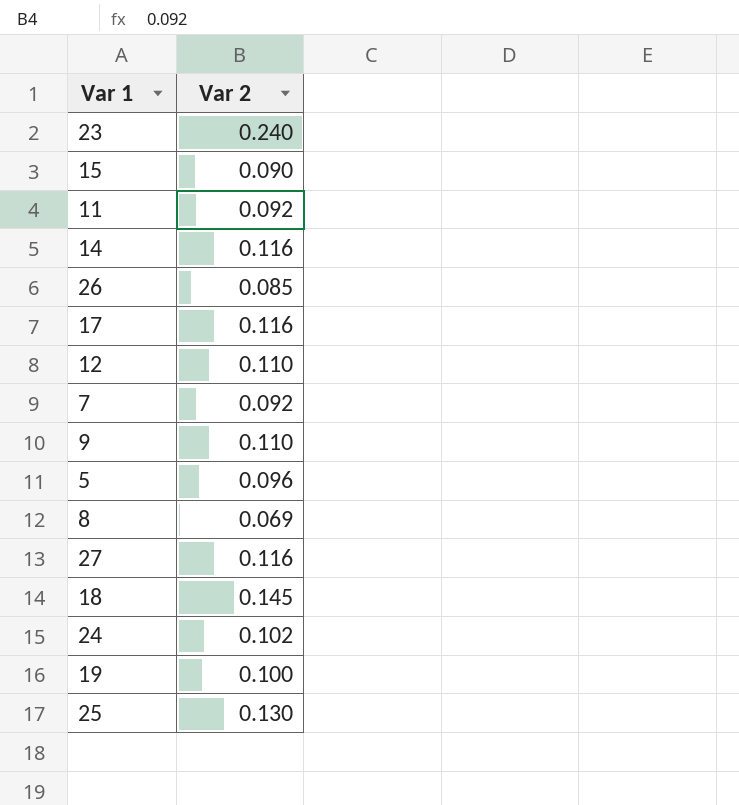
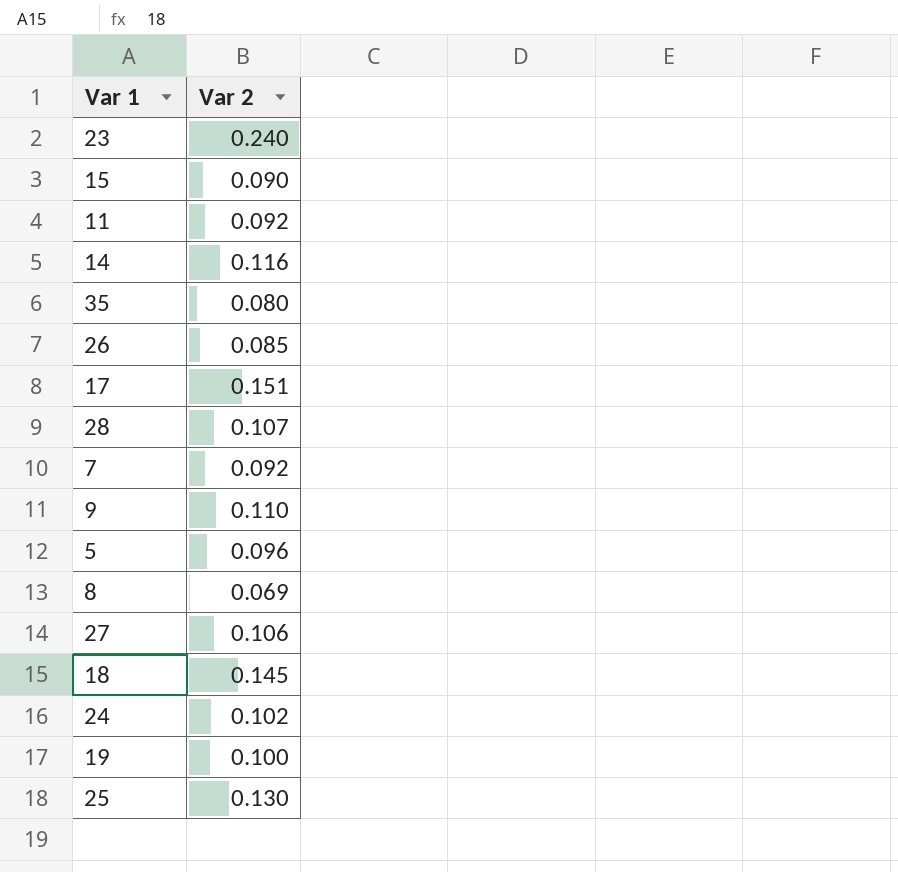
row 12: 0.110 -> none
row 35: none -> 0.080
17 | Var 2: 0.116 -> 0.151
row 28: none -> 0.107
27 | Var 2: 0.116 -> 0.106

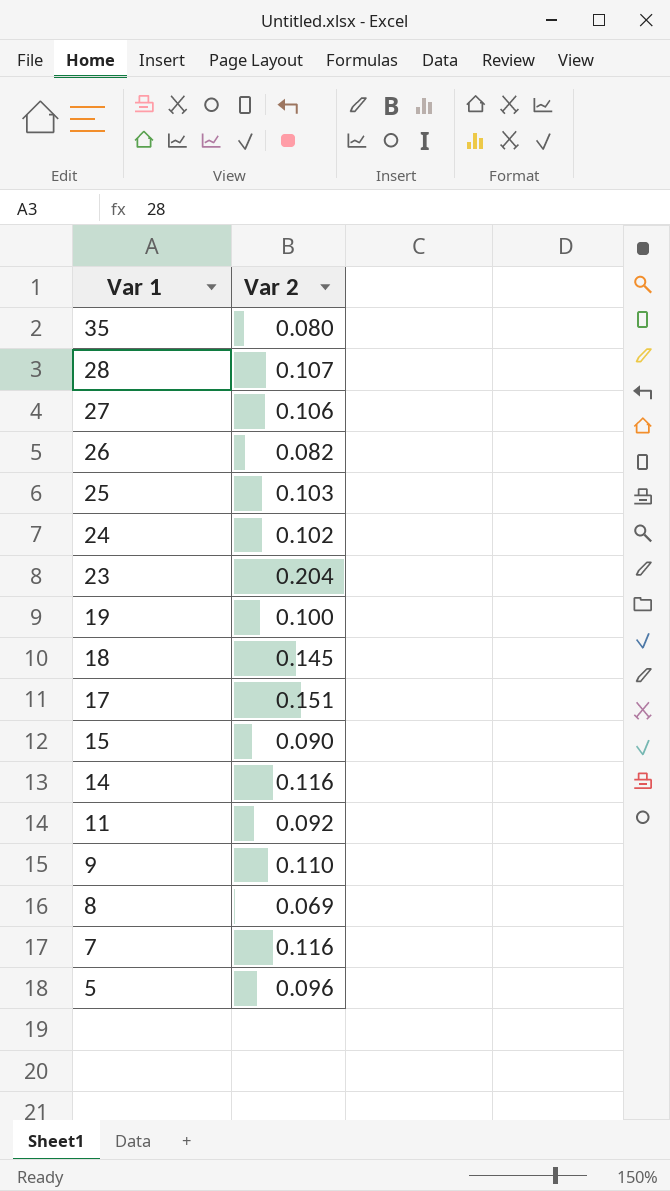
row order: none -> Var 1 descending
26 | Var 2: 0.085 -> 0.082
25 | Var 2: 0.130 -> 0.103
23 | Var 2: 0.240 -> 0.204
7 | Var 2: 0.092 -> 0.116

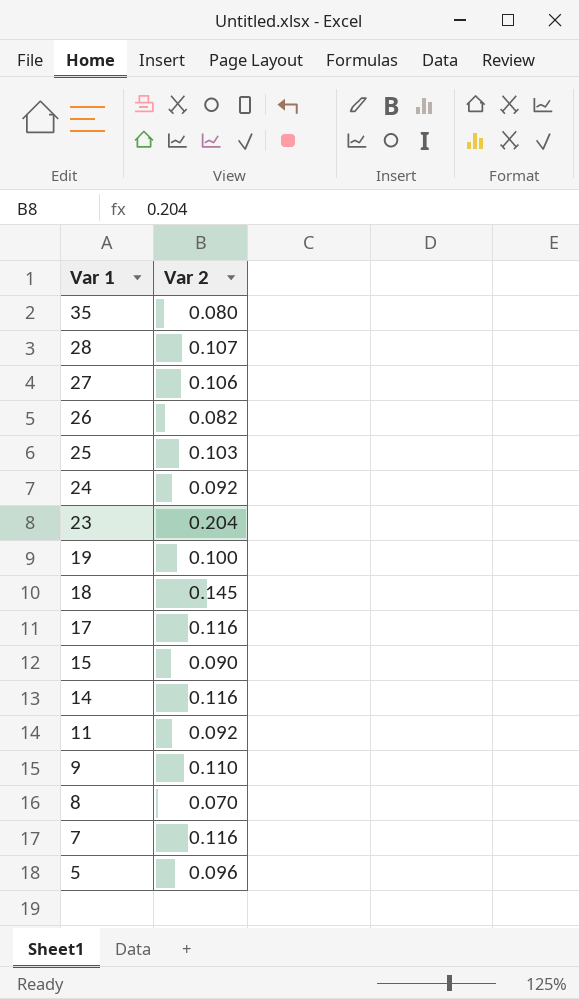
24 | Var 2: 0.102 -> 0.092
17 | Var 2: 0.151 -> 0.116
8 | Var 2: 0.069 -> 0.070

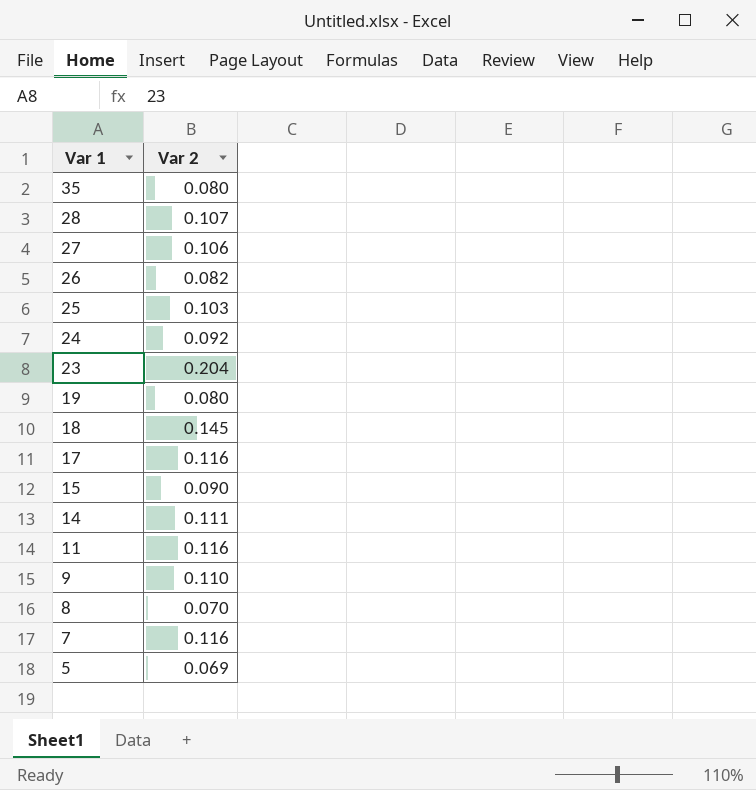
19 | Var 2: 0.100 -> 0.080
14 | Var 2: 0.116 -> 0.111
11 | Var 2: 0.092 -> 0.116
5 | Var 2: 0.096 -> 0.069

